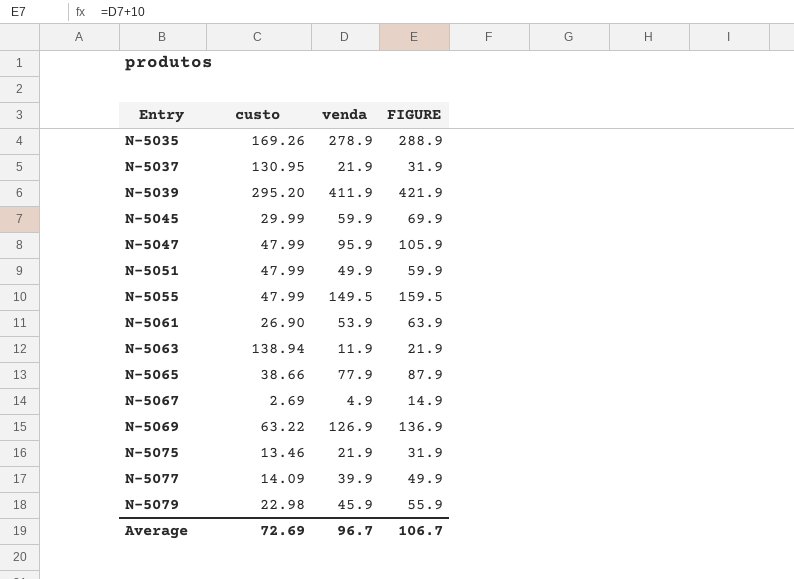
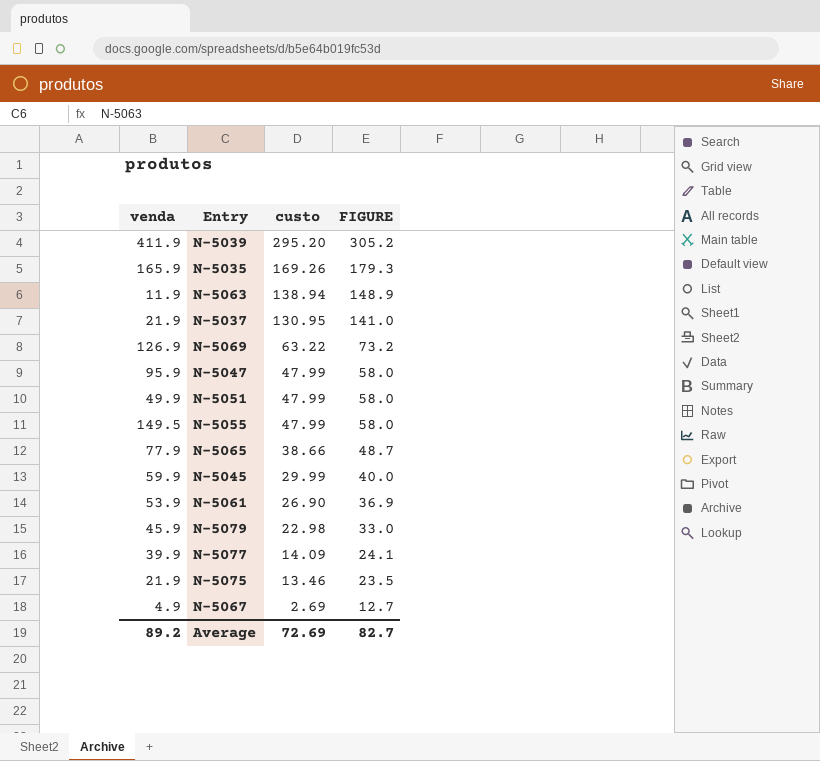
row order: Entry ascending -> custo descending
column venda | position: 3 -> 1
column FIGURE | formula: [venda] + 10 -> [custo] + 10
N-5035 | venda: 278.9 -> 165.9
Average | venda: 96.7 -> 89.2
Average | FIGURE: 106.7 -> 82.7

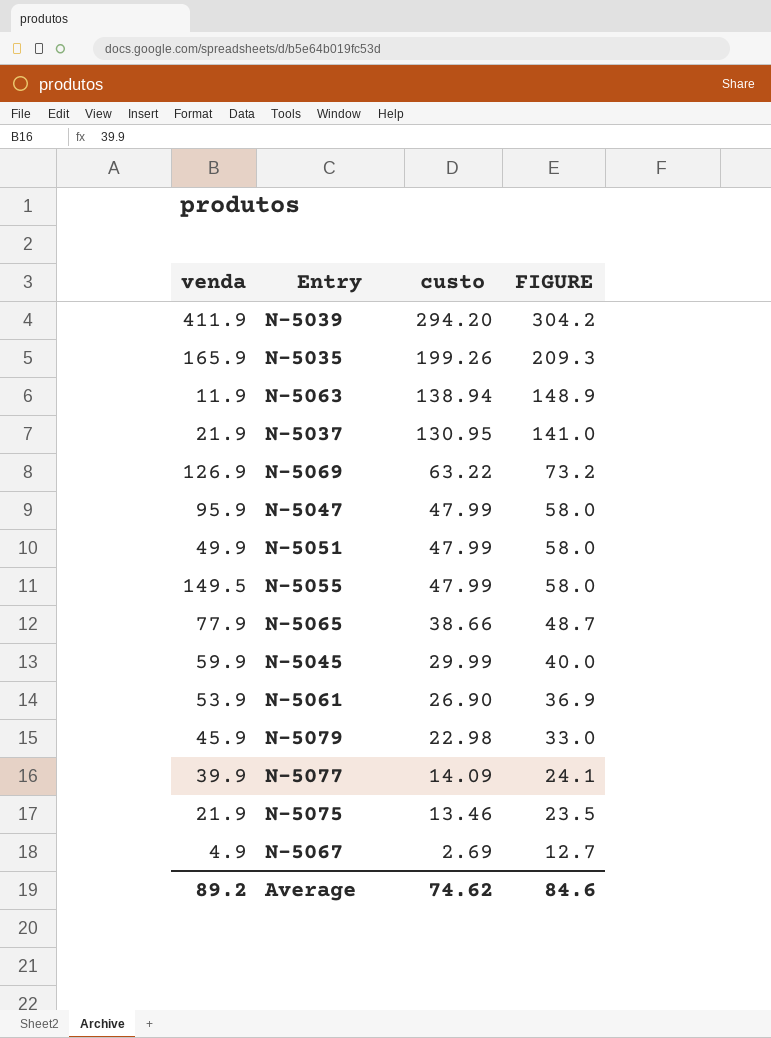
N-5039 | custo: 295.20 -> 294.20
N-5039 | FIGURE: 305.2 -> 304.2
N-5035 | custo: 169.26 -> 199.26
N-5035 | FIGURE: 179.3 -> 209.3
Average | custo: 72.69 -> 74.62
Average | FIGURE: 82.7 -> 84.6

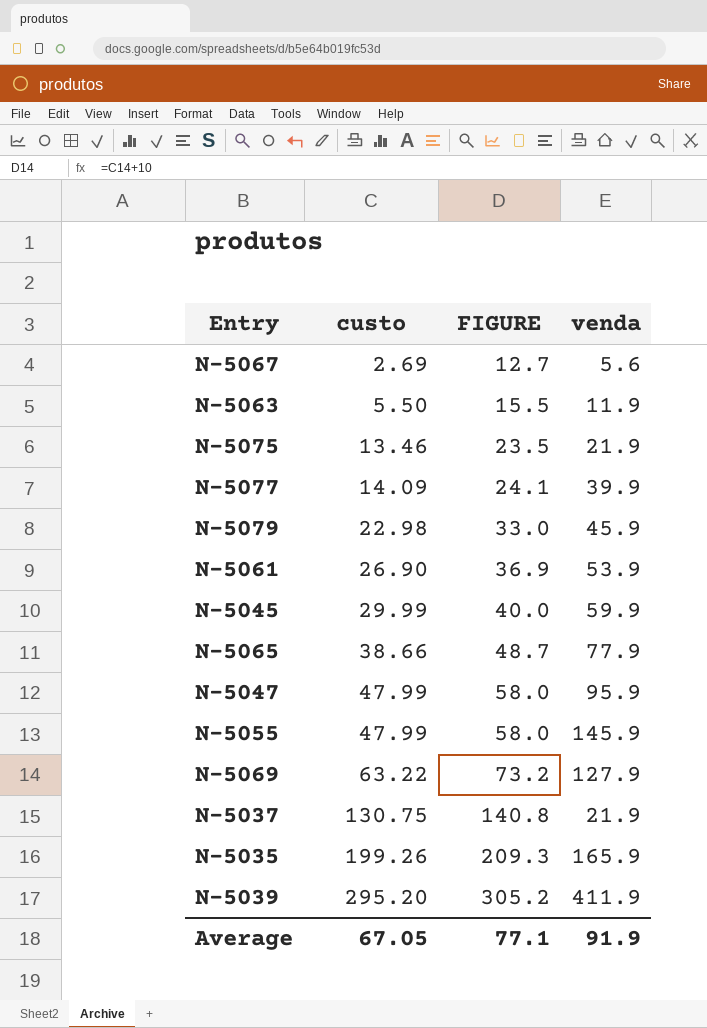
row order: custo descending -> custo ascending
column venda | position: 1 -> 4
row N-5051: 49.9 | 47.99 | 58.0 -> none
N-5067 | venda: 4.9 -> 5.6
N-5063 | custo: 138.94 -> 5.50
N-5063 | FIGURE: 148.9 -> 15.5
N-5055 | venda: 149.5 -> 145.9
N-5069 | venda: 126.9 -> 127.9
N-5037 | custo: 130.95 -> 130.75
N-5037 | FIGURE: 141.0 -> 140.8
N-5039 | custo: 294.20 -> 295.20
N-5039 | FIGURE: 304.2 -> 305.2
Average | custo: 74.62 -> 67.05
Average | FIGURE: 84.6 -> 77.1
Average | venda: 89.2 -> 91.9

